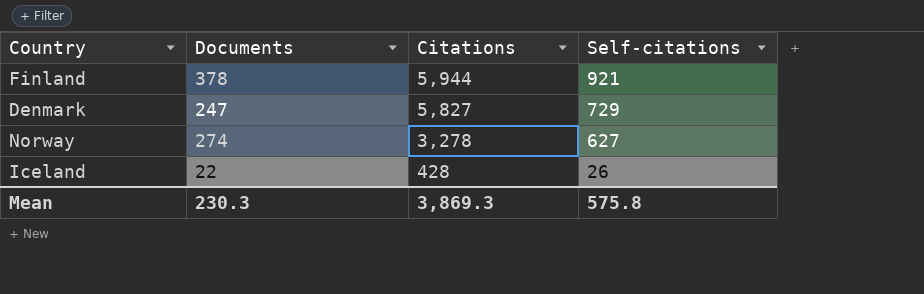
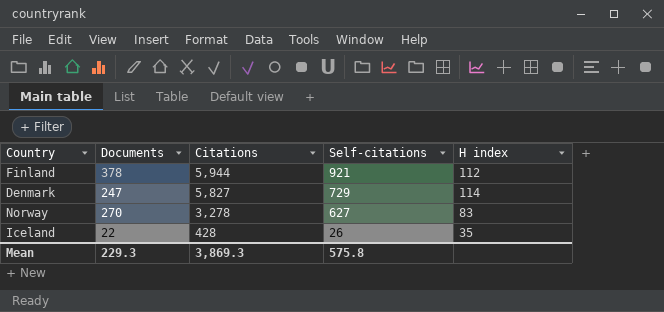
column H index | position: none -> 5
Norway | Documents: 274 -> 270
Mean | Documents: 230.3 -> 229.3

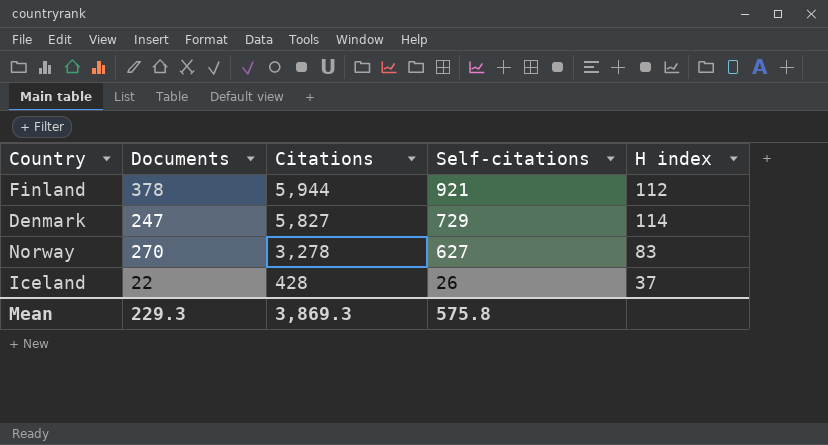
Iceland | H index: 35 -> 37

